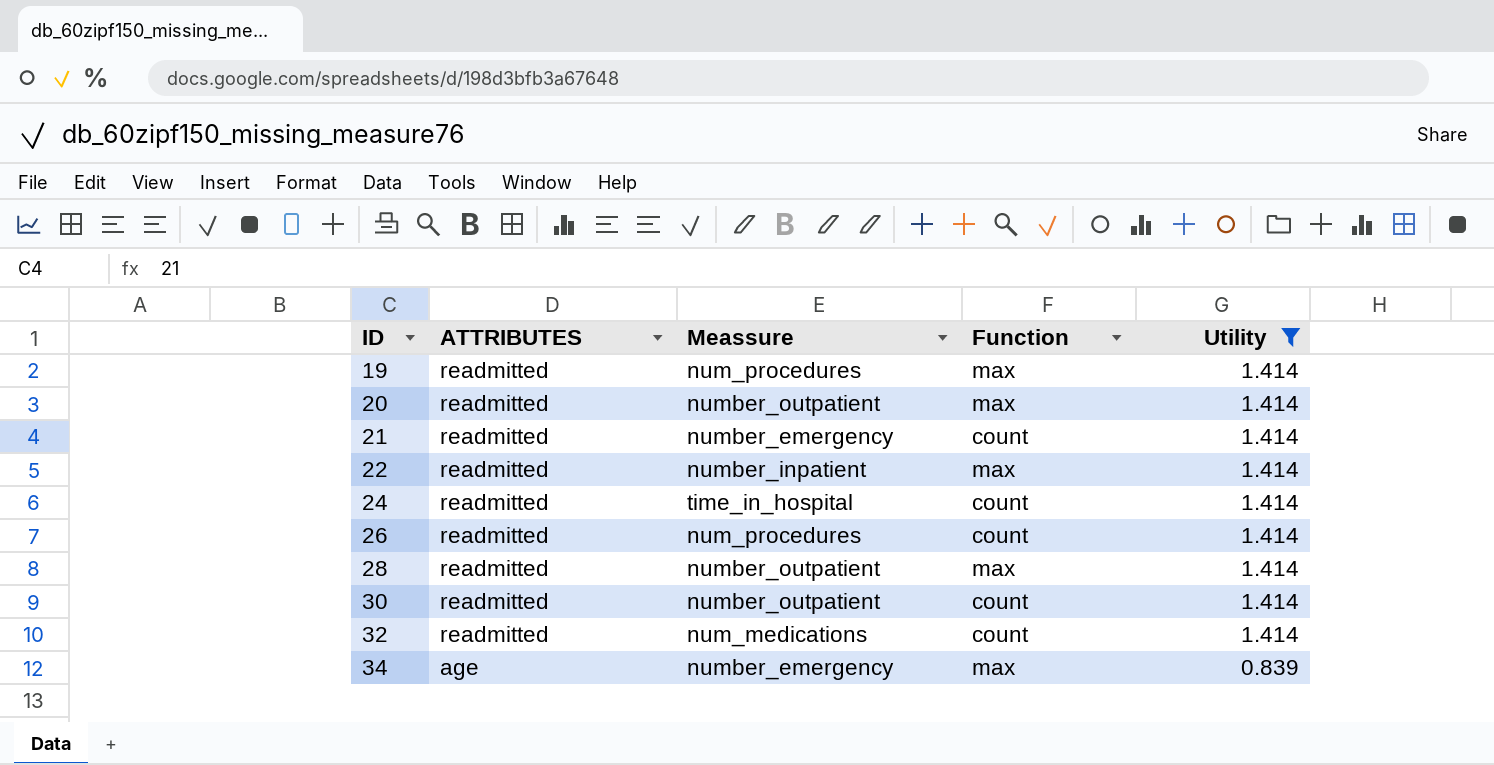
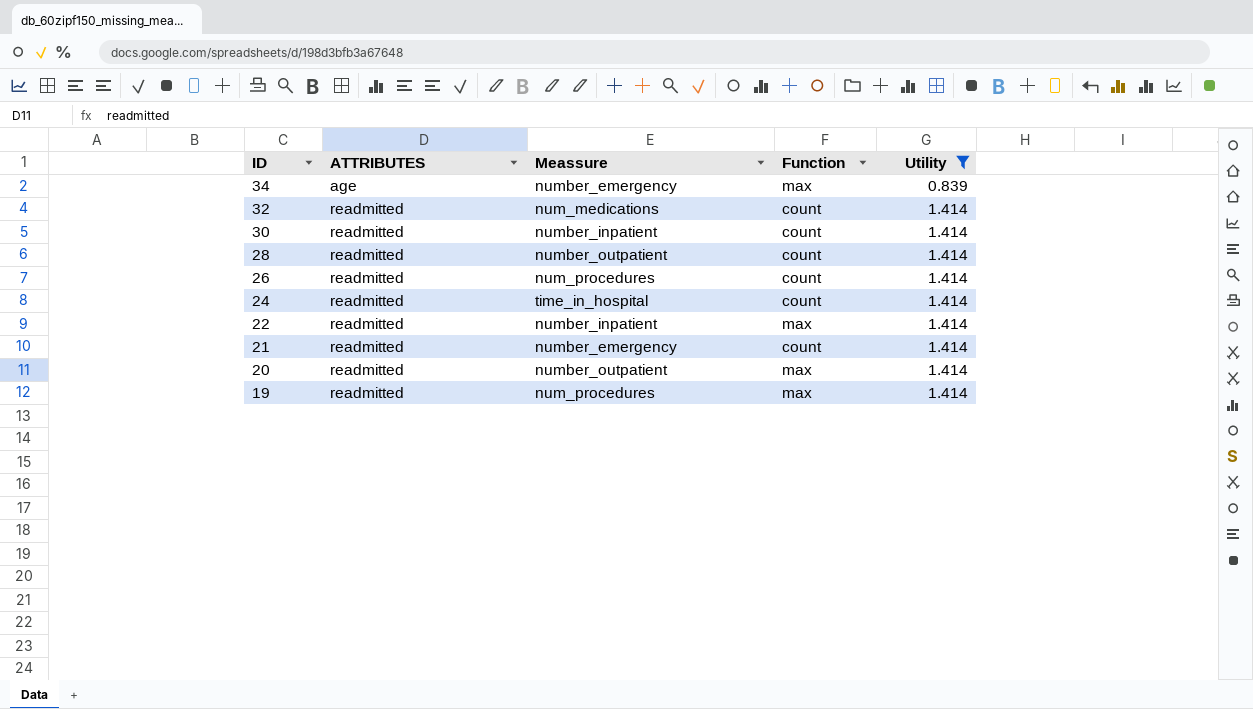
row order: ID ascending -> ID descending
30 | Meassure: number_outpatient -> number_inpatient
28 | Function: max -> count

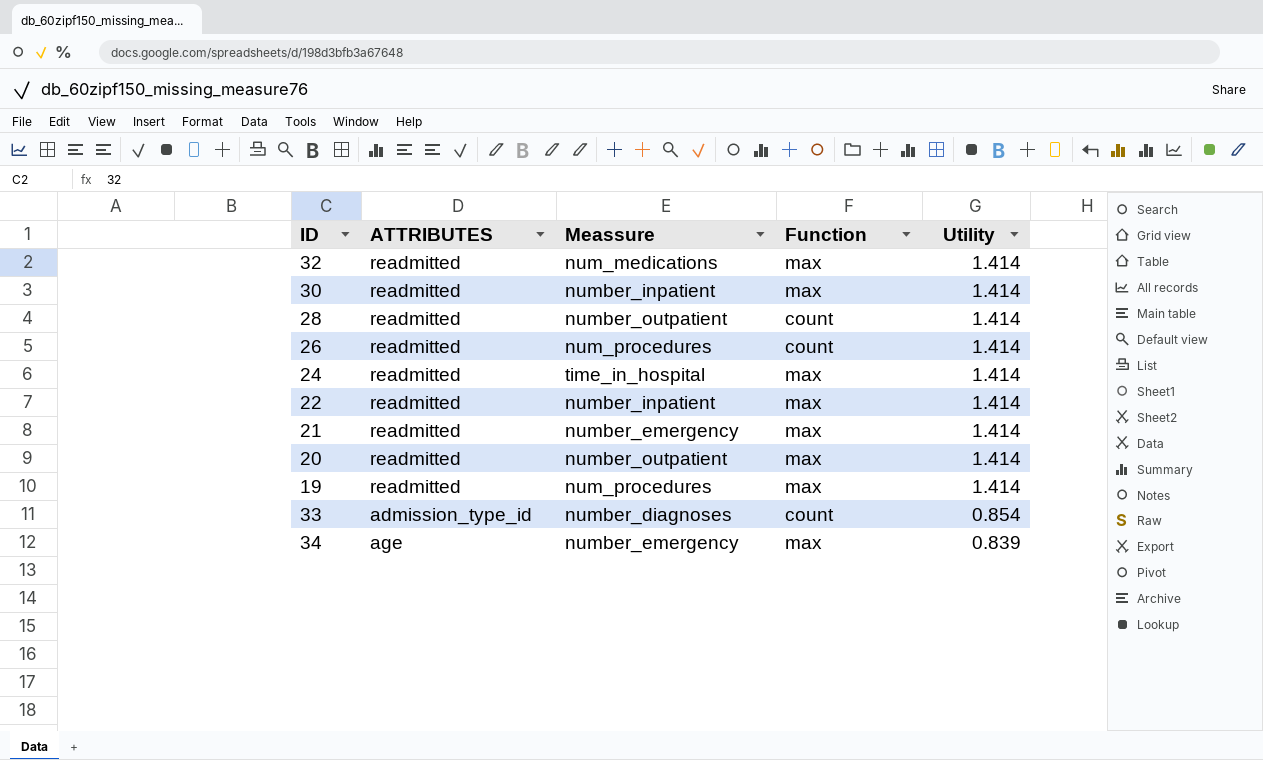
filter: Utility != 0.854 -> none
row order: ID descending -> Utility descending
32 | Function: count -> max
30 | Function: count -> max
24 | Function: count -> max
21 | Function: count -> max

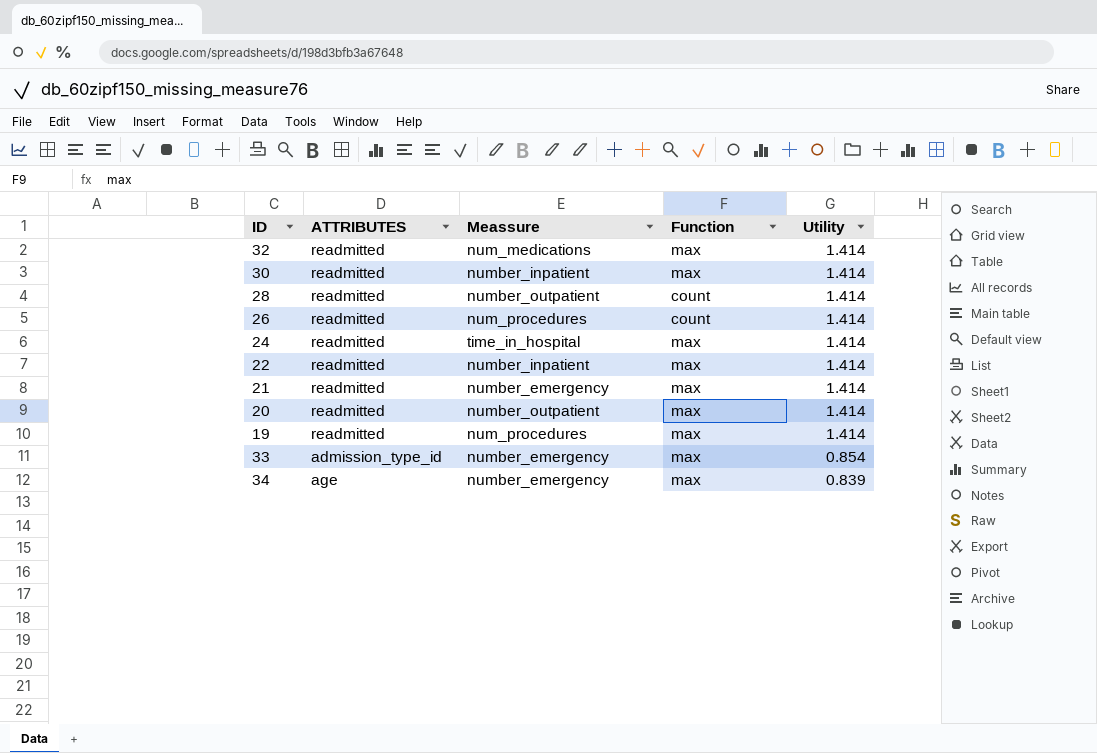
33 | Meassure: number_diagnoses -> number_emergency
33 | Function: count -> max

